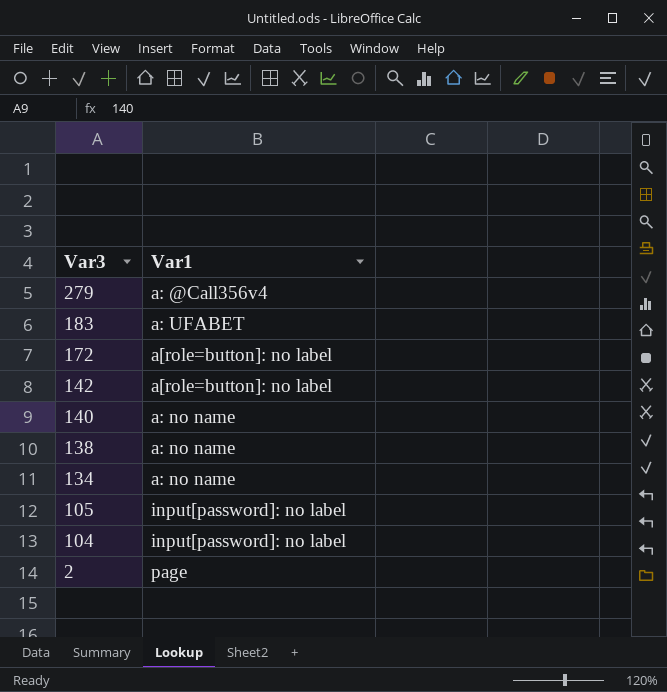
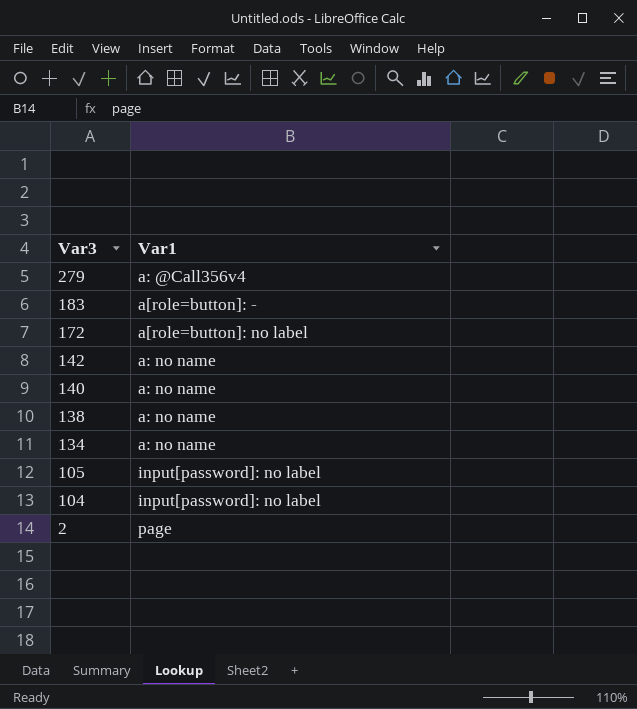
183 | Var1: a: UFABET -> a[role=button]: -
142 | Var1: a[role=button]: no label -> a: no name

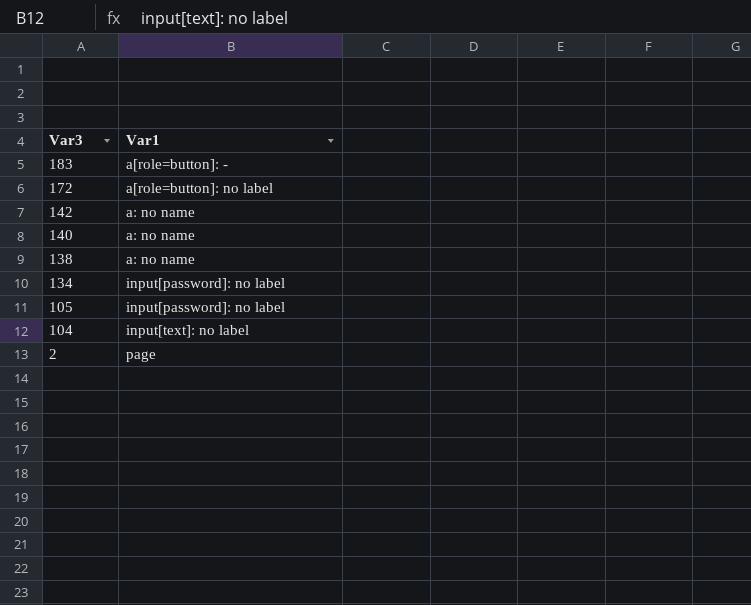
row 279: a: @Call356v4 -> none
134 | Var1: a: no name -> input[password]: no label
104 | Var1: input[password]: no label -> input[text]: no label

